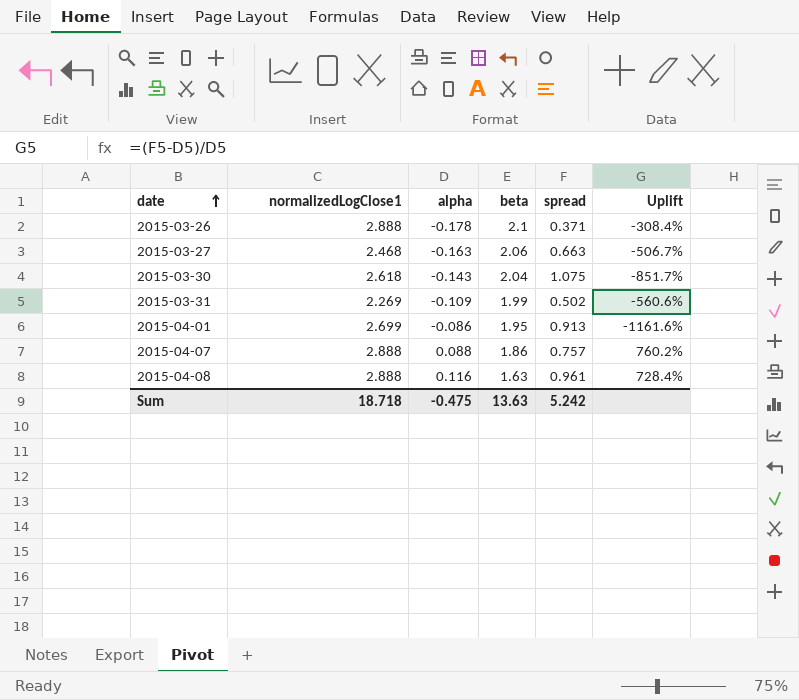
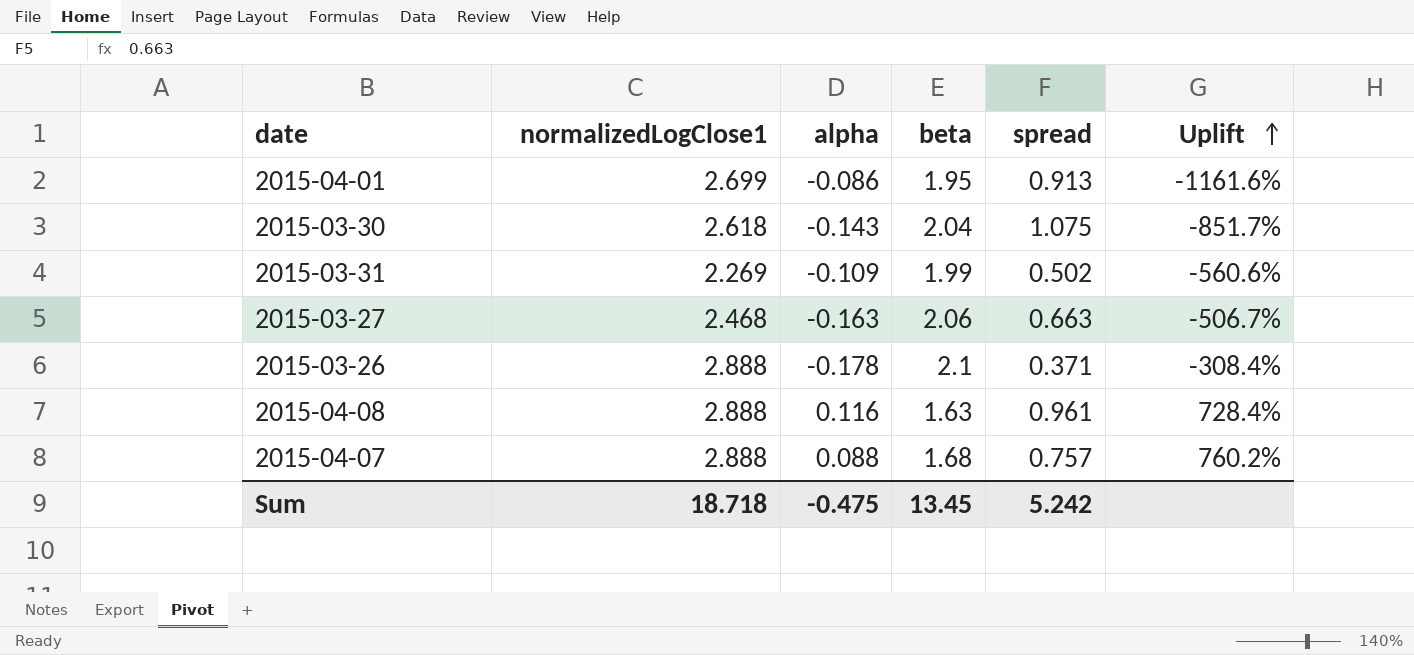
row order: date ascending -> Uplift ascending
2015-04-07 | beta: 1.86 -> 1.68
Sum | beta: 13.63 -> 13.45

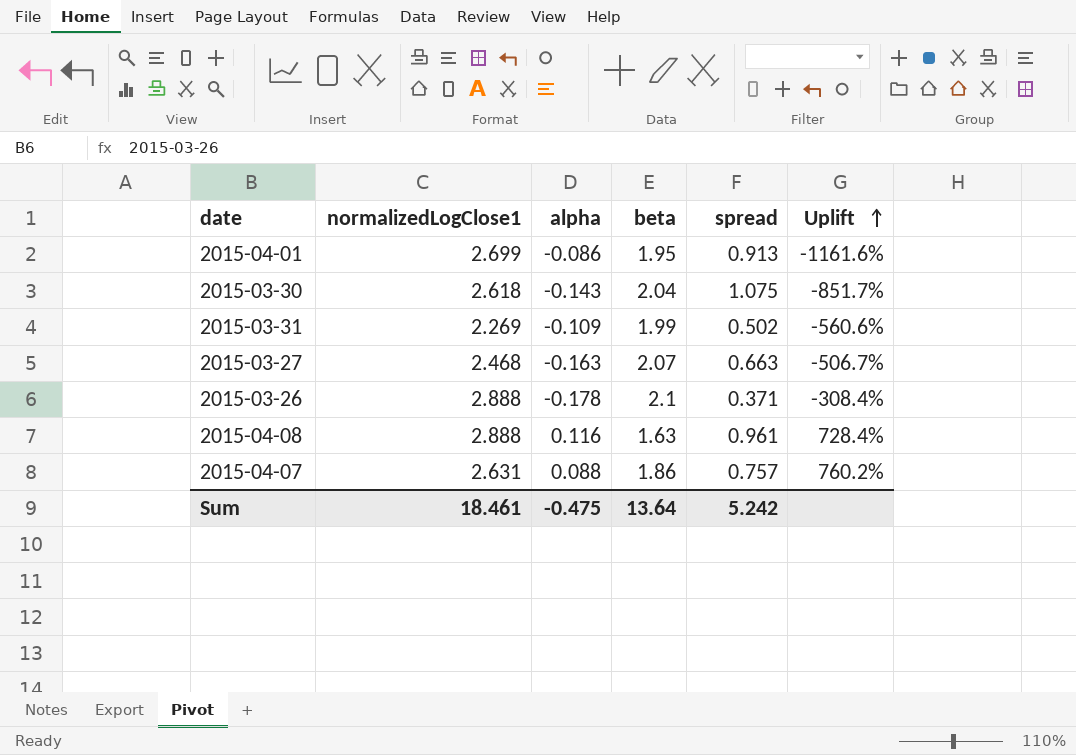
2015-03-27 | beta: 2.06 -> 2.07
2015-04-07 | normalizedLogClose1: 2.888 -> 2.631
2015-04-07 | beta: 1.68 -> 1.86
Sum | normalizedLogClose1: 18.718 -> 18.461
Sum | beta: 13.45 -> 13.64

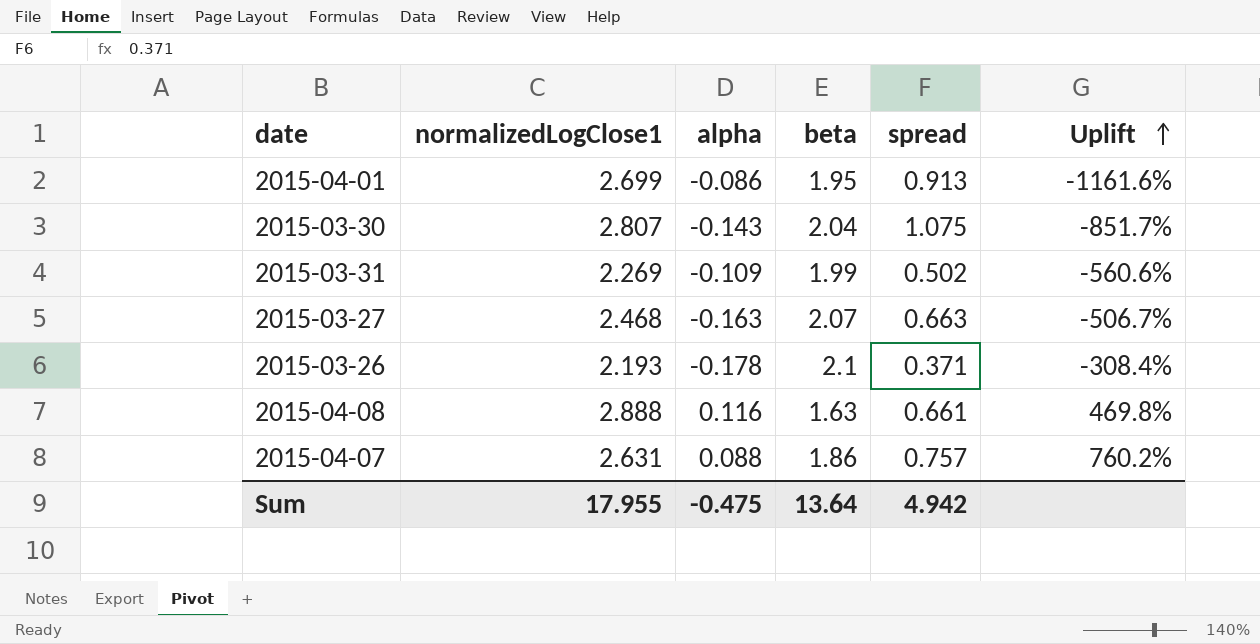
2015-03-30 | normalizedLogClose1: 2.618 -> 2.807
2015-03-26 | normalizedLogClose1: 2.888 -> 2.193
2015-04-08 | spread: 0.961 -> 0.661
2015-04-08 | Uplift: 728.4% -> 469.8%
Sum | normalizedLogClose1: 18.461 -> 17.955
Sum | spread: 5.242 -> 4.942

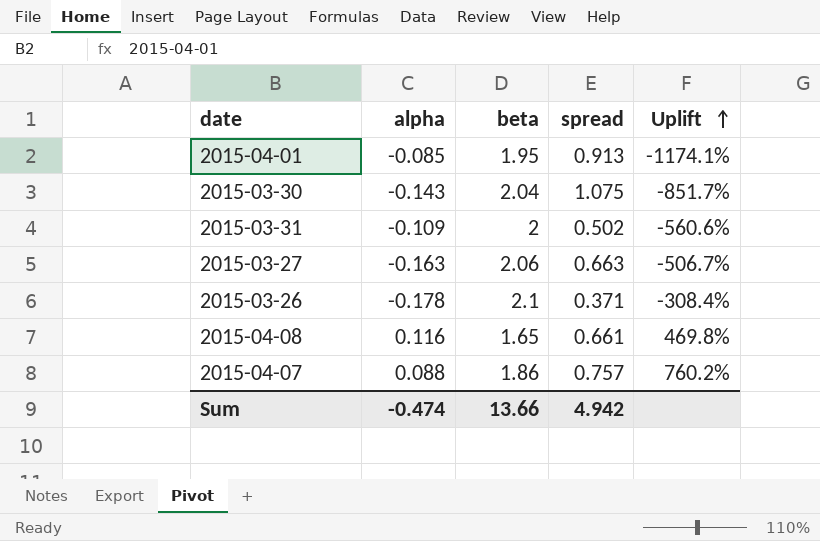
column normalizedLogClose1 | position: 2 -> none
2015-04-01 | alpha: -0.086 -> -0.085
2015-04-01 | Uplift: -1161.6% -> -1174.1%
2015-03-31 | beta: 1.99 -> 2
2015-03-27 | beta: 2.07 -> 2.06
2015-04-08 | beta: 1.63 -> 1.65
Sum | alpha: -0.475 -> -0.474
Sum | beta: 13.64 -> 13.66

